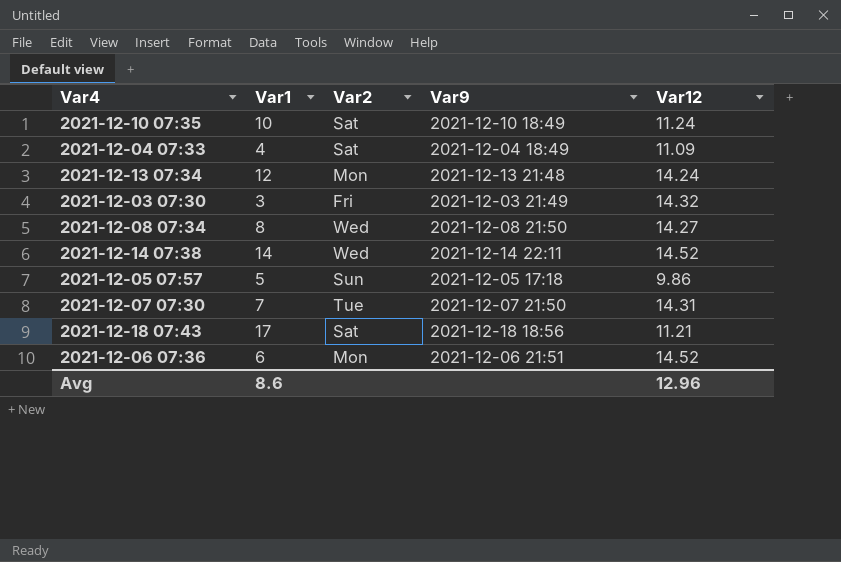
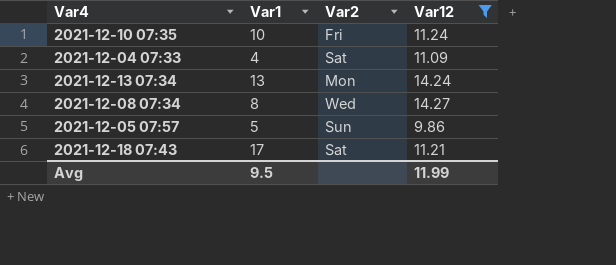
filter: none -> Var12 <= 14.27
column Var9 | position: 4 -> none
2021-12-10 07:35 | Var2: Sat -> Fri
2021-12-13 07:34 | Var1: 12 -> 13
Avg | Var1: 8.6 -> 9.5
Avg | Var12: 12.96 -> 11.99

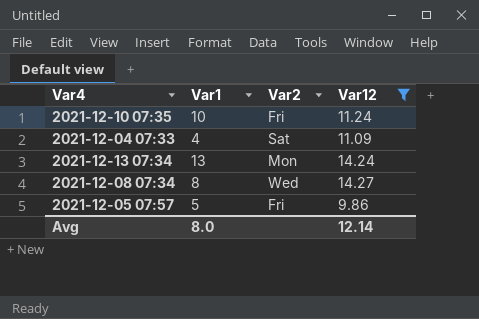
row 2021-12-18 07:43: 17 | Sat | 11.21 -> none
2021-12-05 07:57 | Var2: Sun -> Fri
Avg | Var1: 9.5 -> 8.0
Avg | Var12: 11.99 -> 12.14

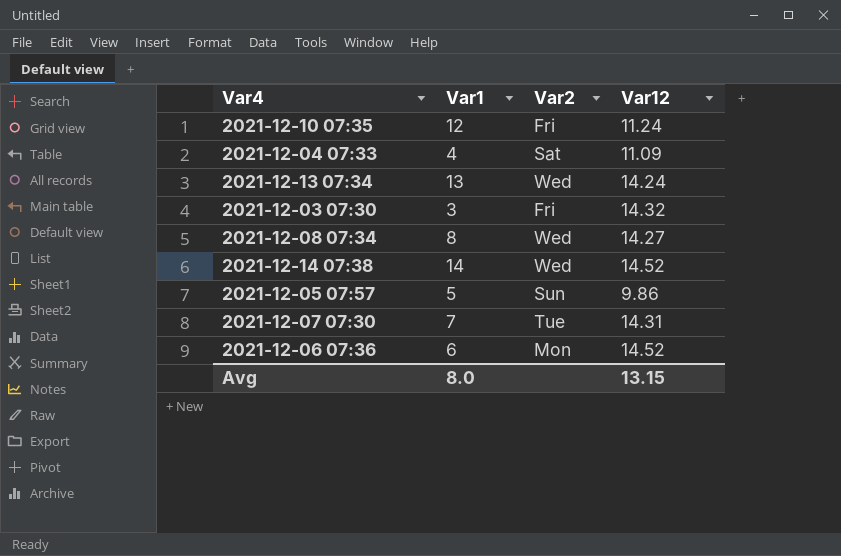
filter: Var12 <= 14.27 -> none
2021-12-10 07:35 | Var1: 10 -> 12
2021-12-13 07:34 | Var2: Mon -> Wed
2021-12-05 07:57 | Var2: Fri -> Sun
Avg | Var12: 12.14 -> 13.15

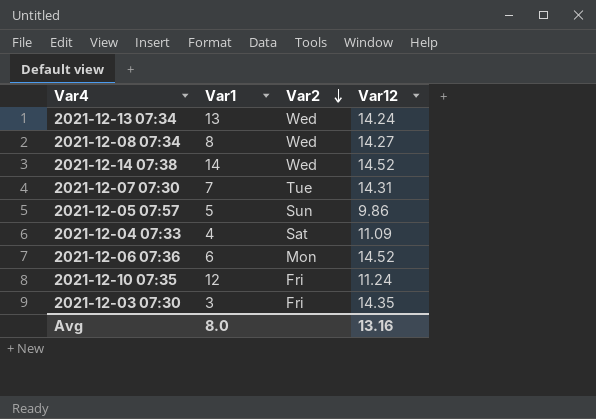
row order: none -> Var2 descending
2021-12-03 07:30 | Var12: 14.32 -> 14.35
Avg | Var12: 13.15 -> 13.16

